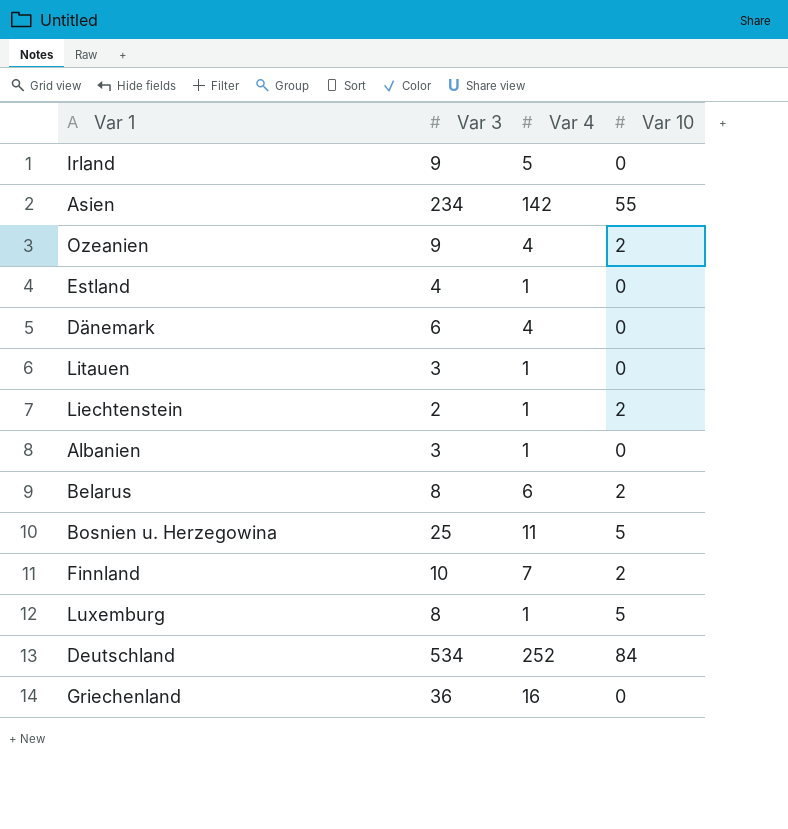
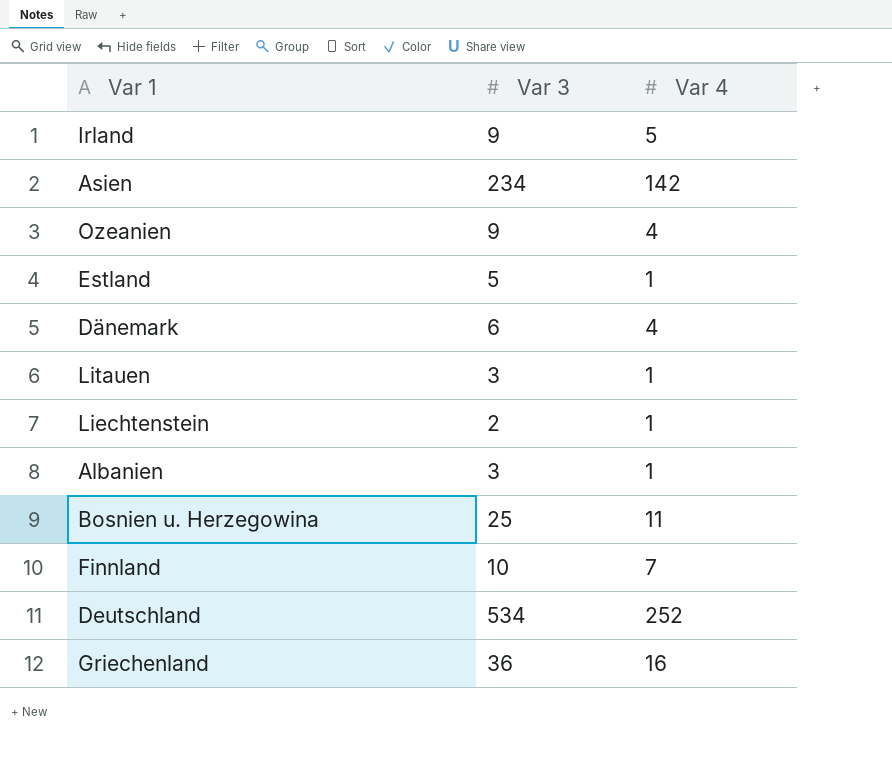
column Var 10 | position: 4 -> none
row Belarus: 8 | 6 | 2 -> none
row Luxemburg: 8 | 1 | 5 -> none
Estland | Var 3: 4 -> 5

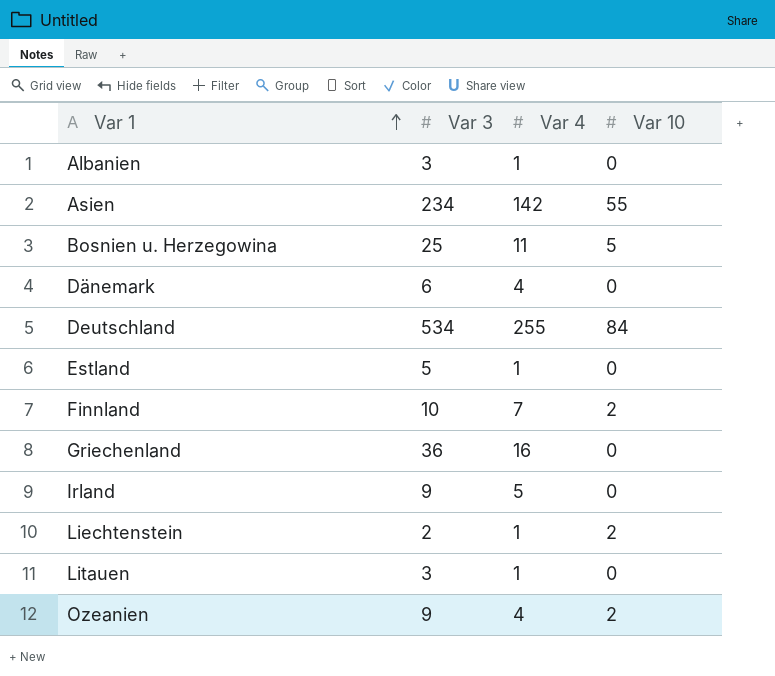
row order: none -> Var 1 ascending
column Var 10 | position: none -> 4
Deutschland | Var 4: 252 -> 255

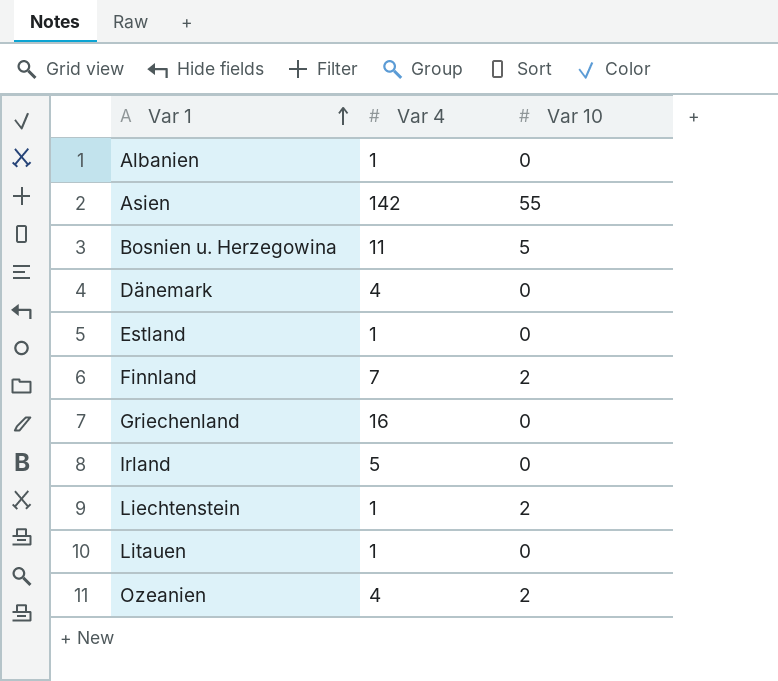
column Var 3 | position: 2 -> none
row Deutschland: 534 | 255 | 84 -> none

